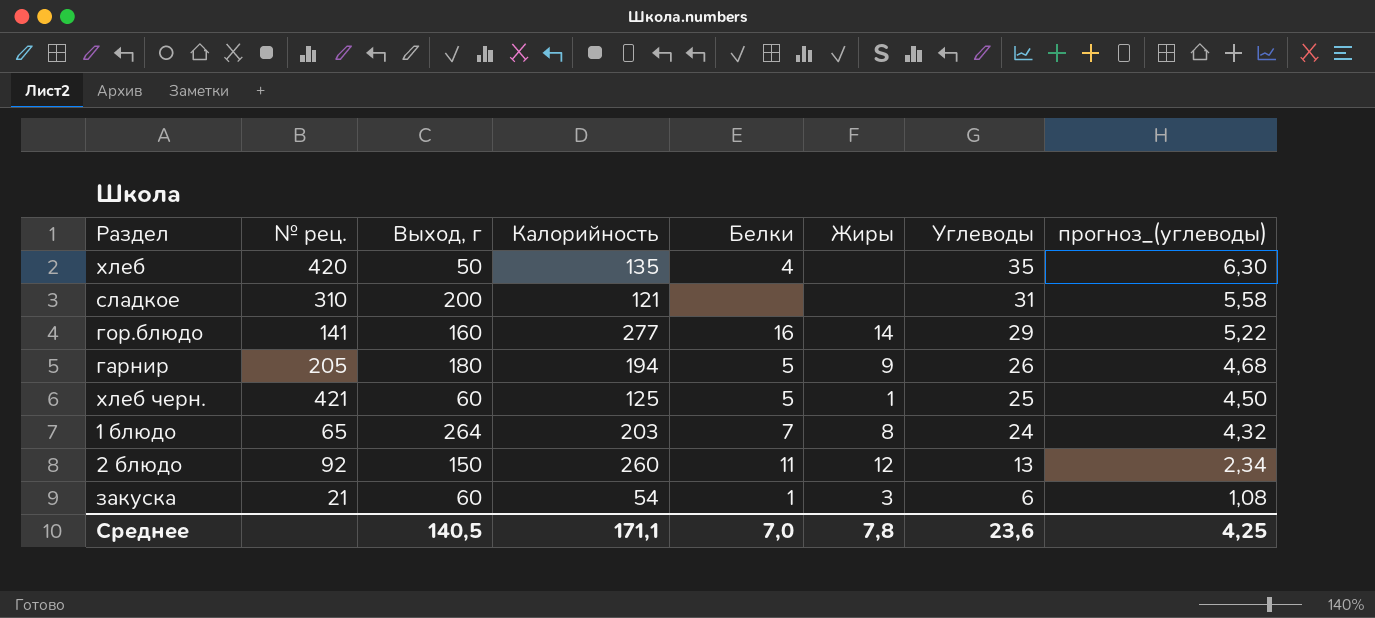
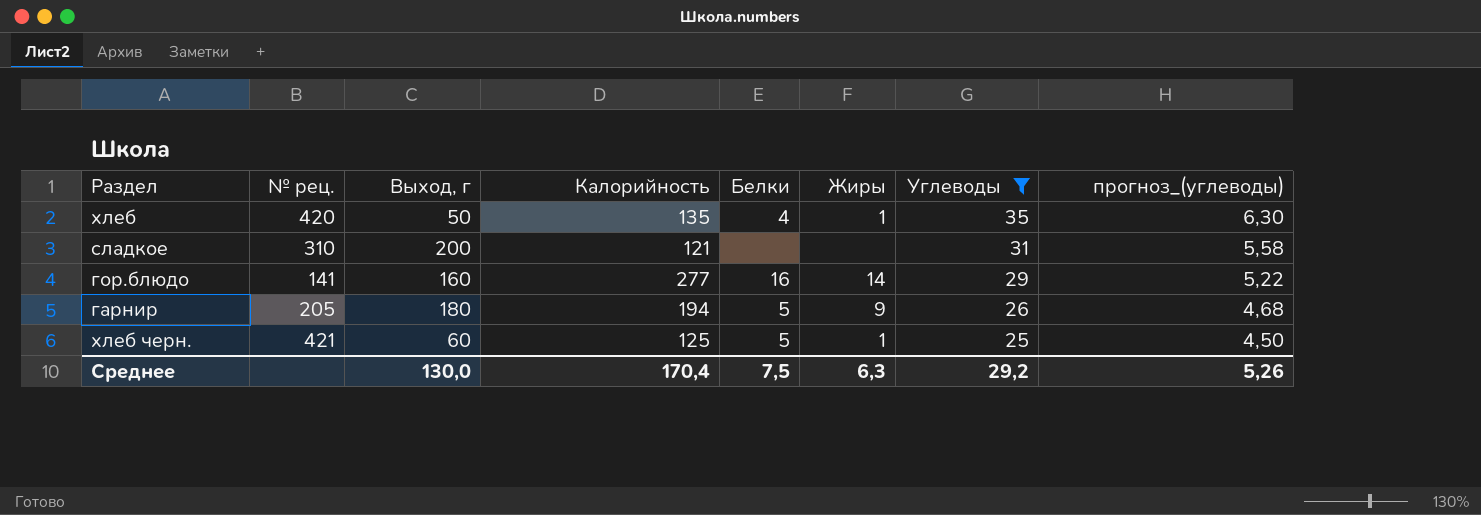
filter: none -> Углеводы >= 25
хлеб | Жиры: none -> 1
Среднее | Выход, г: 140,5 -> 130,0
Среднее | Калорийность: 171,1 -> 170,4
Среднее | Белки: 7,0 -> 7,5
Среднее | Жиры: 7,8 -> 6,3
Среднее | Углеводы: 23,6 -> 29,2
Среднее | прогноз_(углеводы): 4,25 -> 5,26

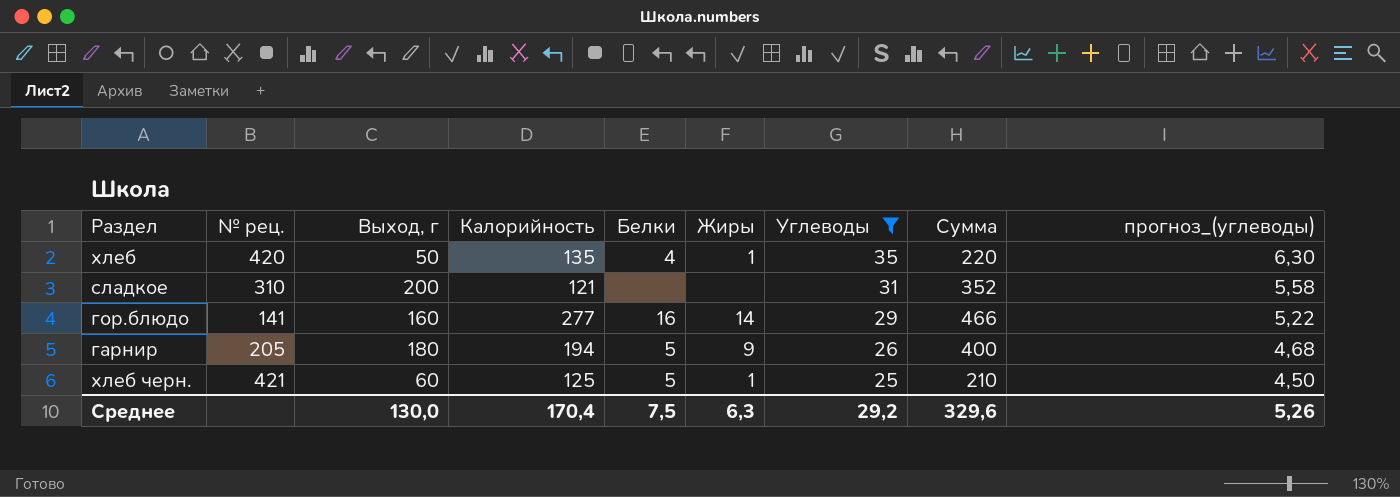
column Сумма | formula: none -> [Выход, г] + [Калорийность] + [Углеводы]

